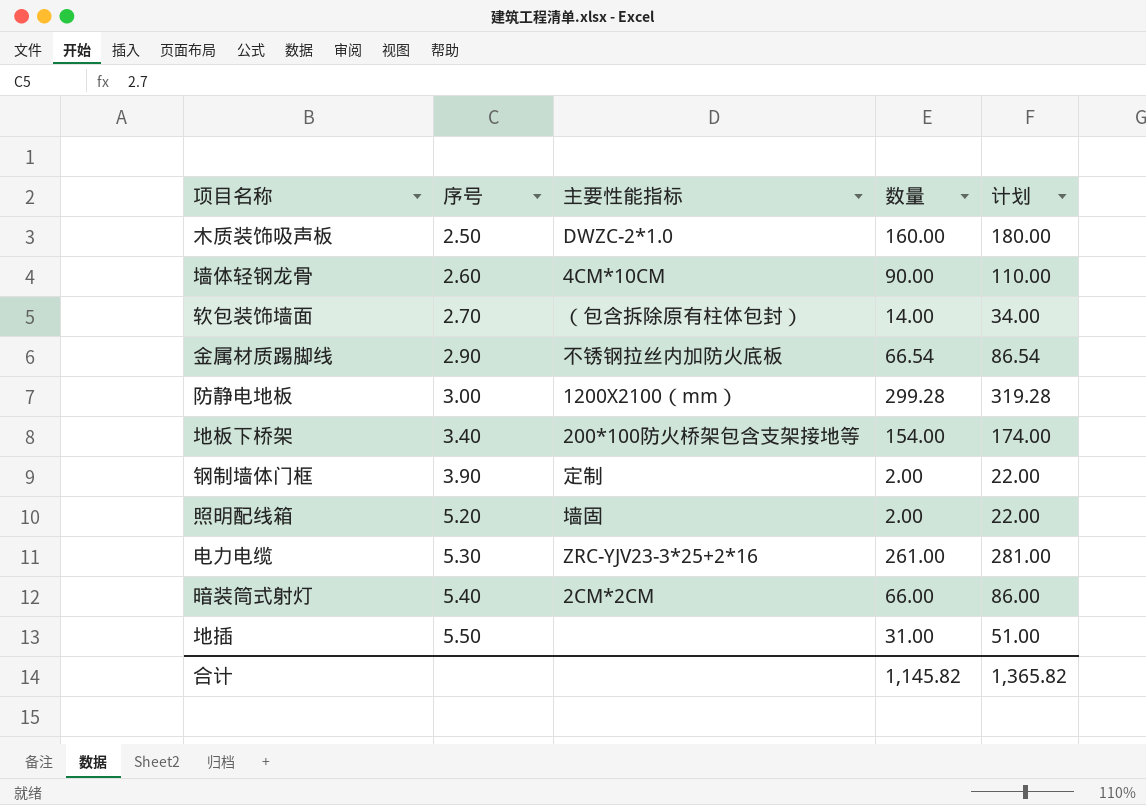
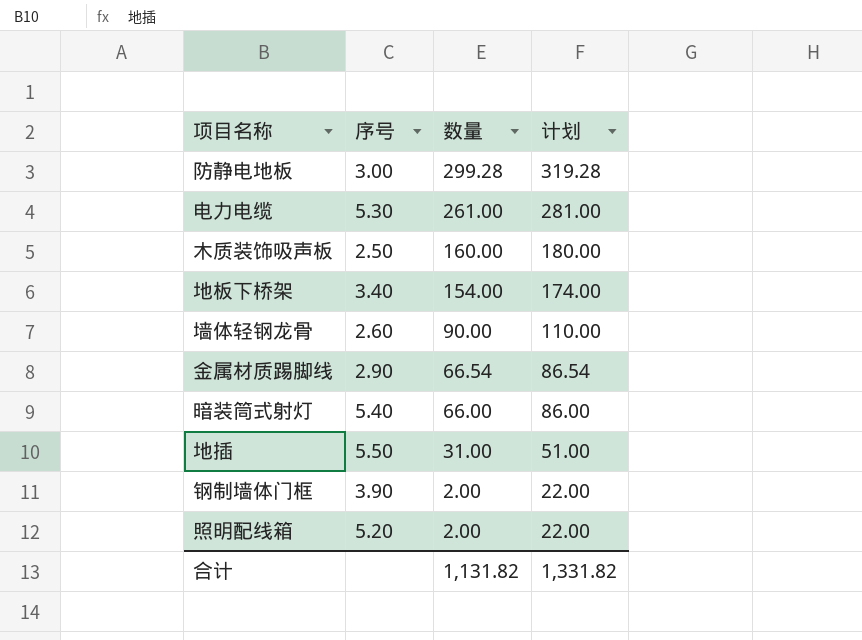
row order: 序号 ascending -> 数量 descending
column 主要性能指标 | position: 3 -> none
row 软包装饰墙面: 2.70 | （包含拆除原有柱体包封） | 14.00 | 34.00 -> none
合计 | 数量: 1,145.82 -> 1,131.82
合计 | 计划: 1,365.82 -> 1,331.82

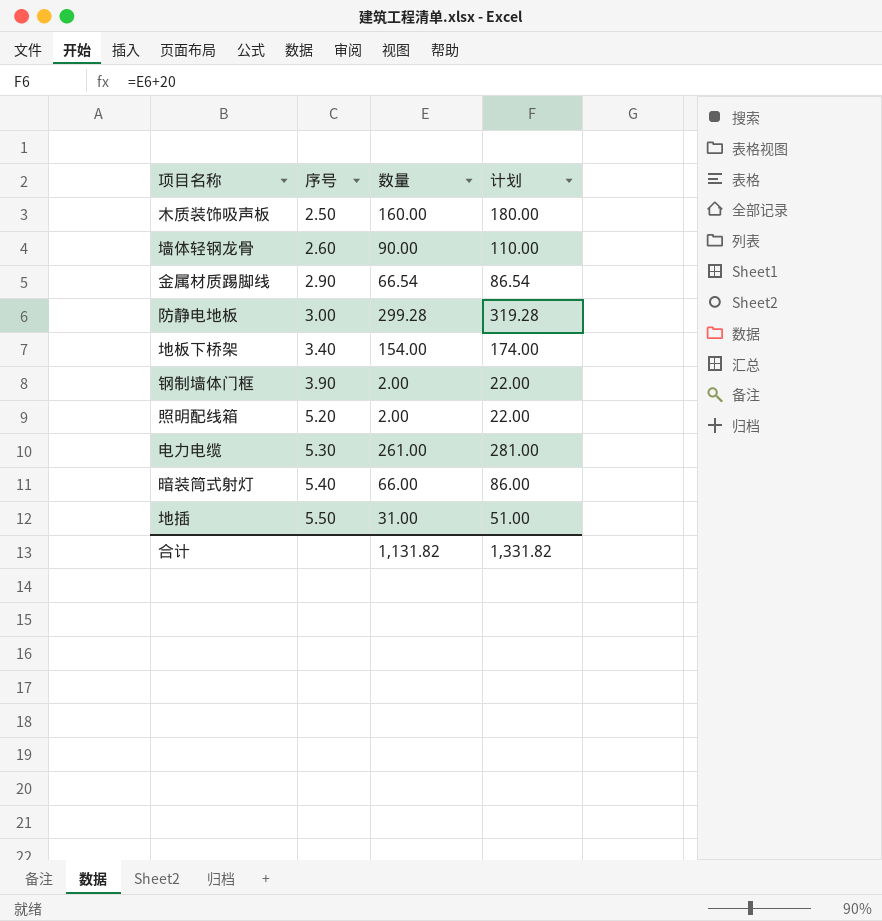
row order: 数量 descending -> 序号 ascending

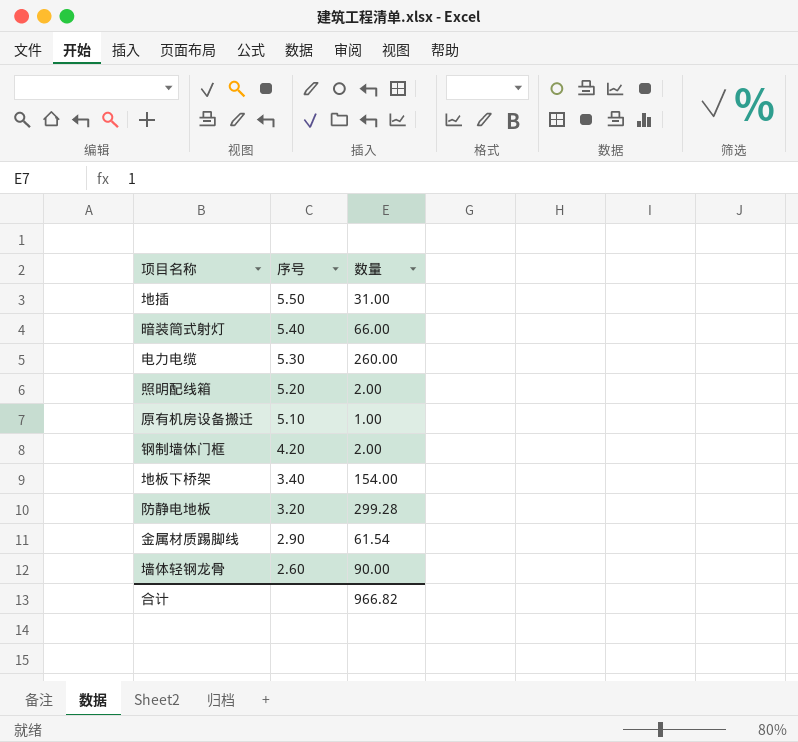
row order: 序号 ascending -> 序号 descending
column 计划 | formula: [数量] + 20 -> none
row 木质装饰吸声板: 2.50 | 160.00 | 180.00 -> none
电力电缆 | 数量: 261.00 -> 260.00
row 原有机房设备搬迁: none -> 5.10 | 1.00
钢制墙体门框 | 序号: 3.90 -> 4.20
防静电地板 | 序号: 3.00 -> 3.20
金属材质踢脚线 | 数量: 66.54 -> 61.54
合计 | 数量: 1,131.82 -> 966.82

